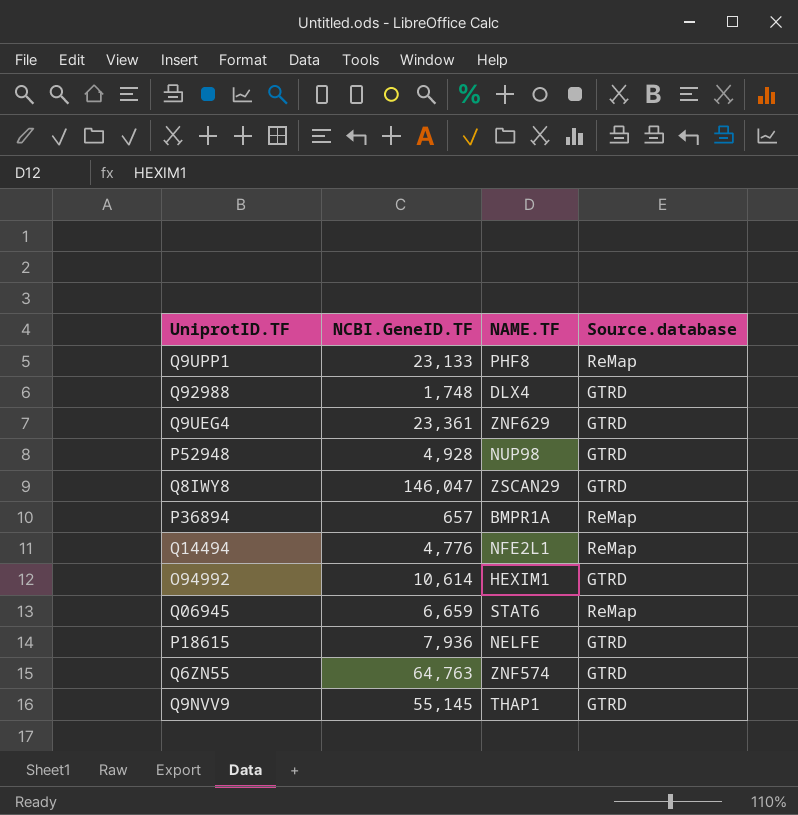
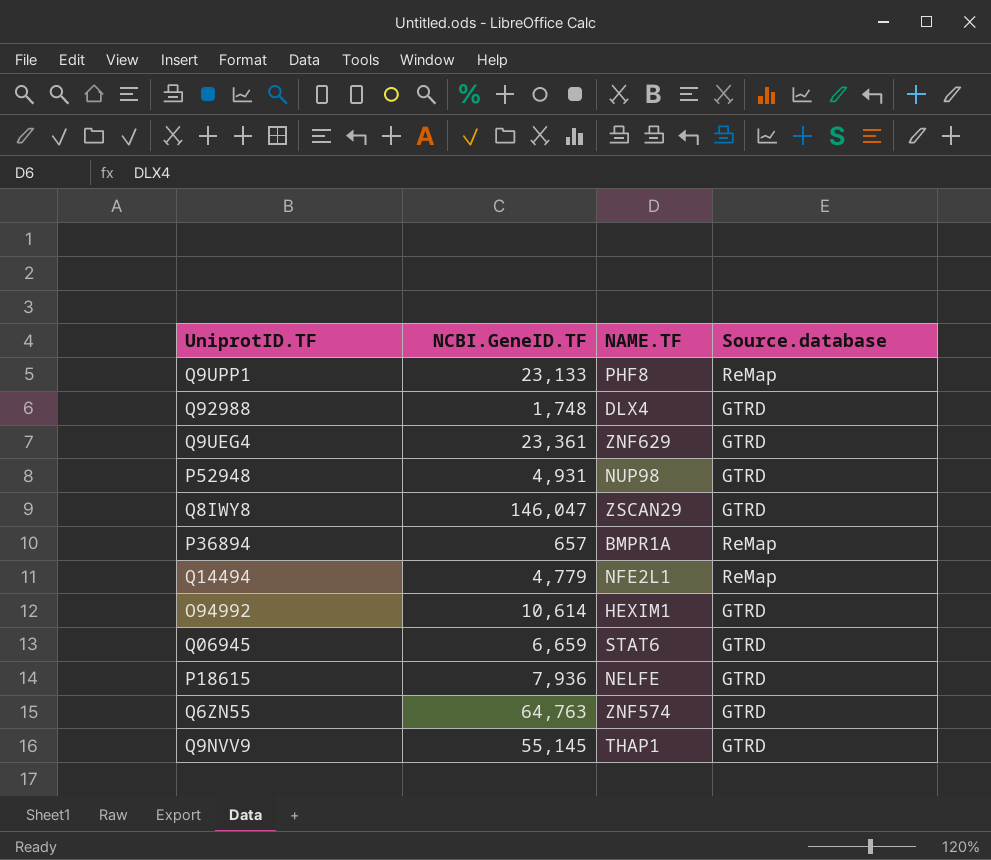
P52948 | NCBI.GeneID.TF: 4,928 -> 4,931
Q14494 | NCBI.GeneID.TF: 4,776 -> 4,779
Q06945 | Source.database: ReMap -> GTRD

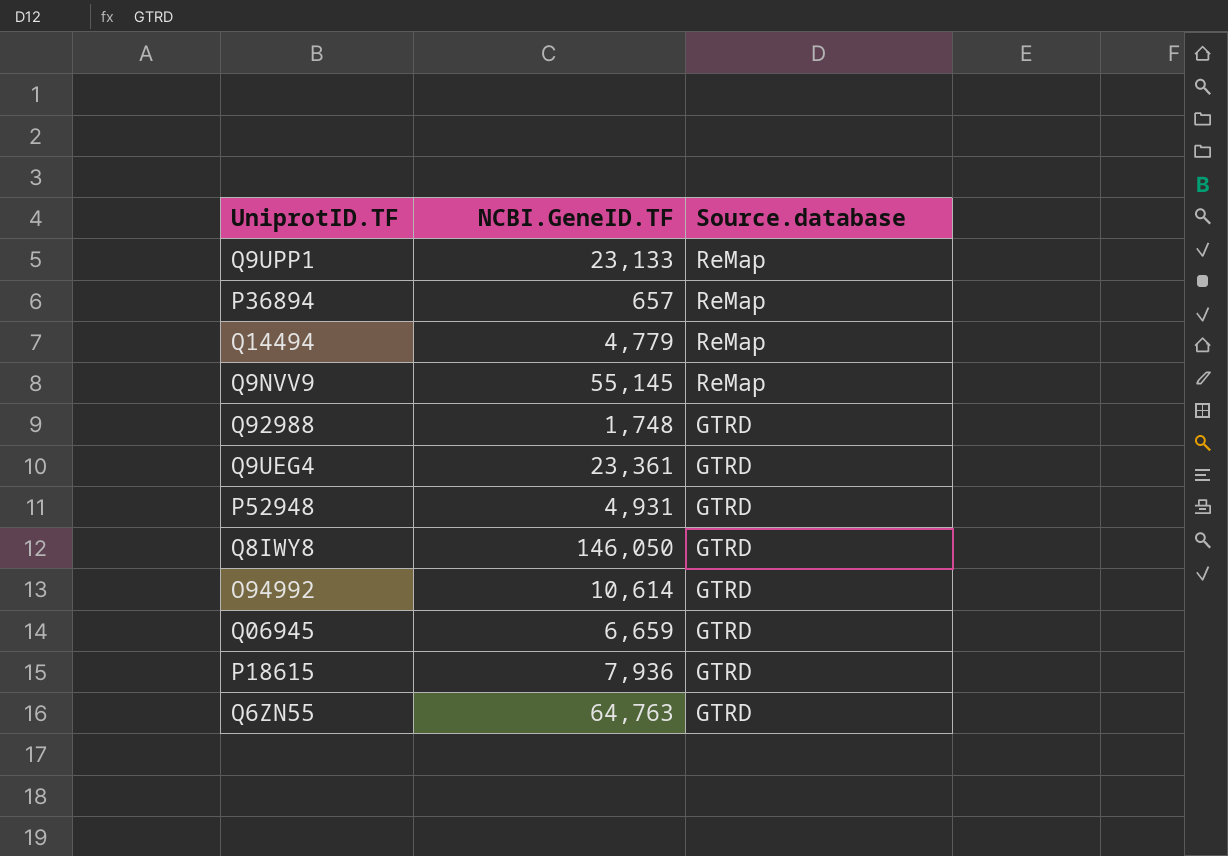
row order: none -> Source.database descending
column NAME.TF | position: 3 -> none
Q9NVV9 | Source.database: GTRD -> ReMap
Q8IWY8 | NCBI.GeneID.TF: 146,047 -> 146,050

